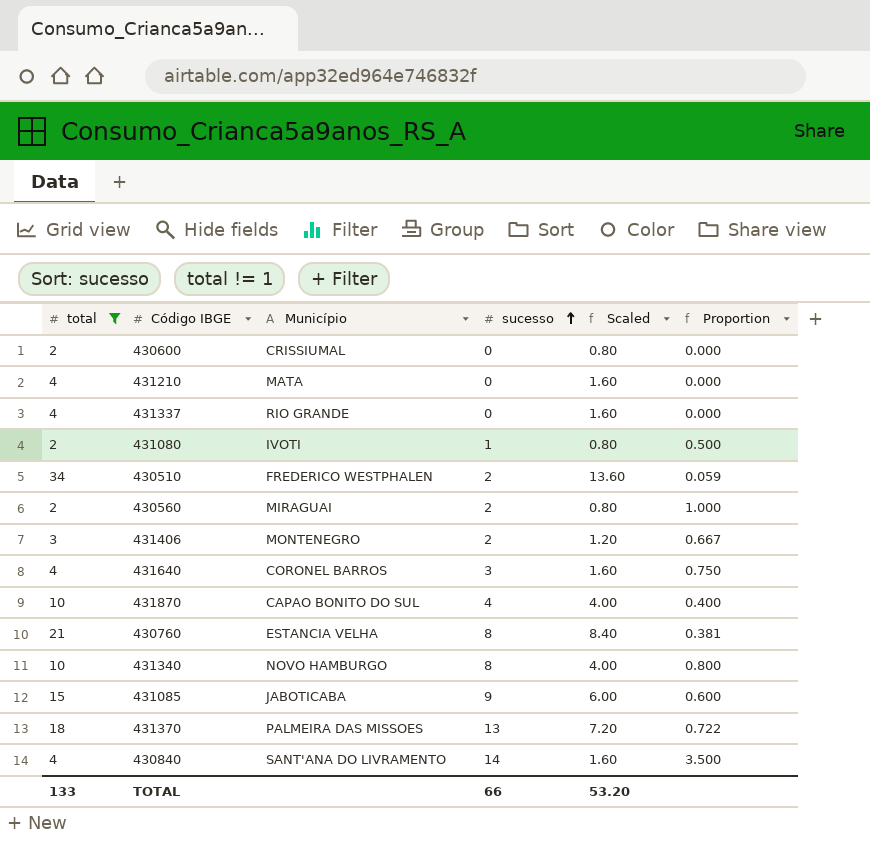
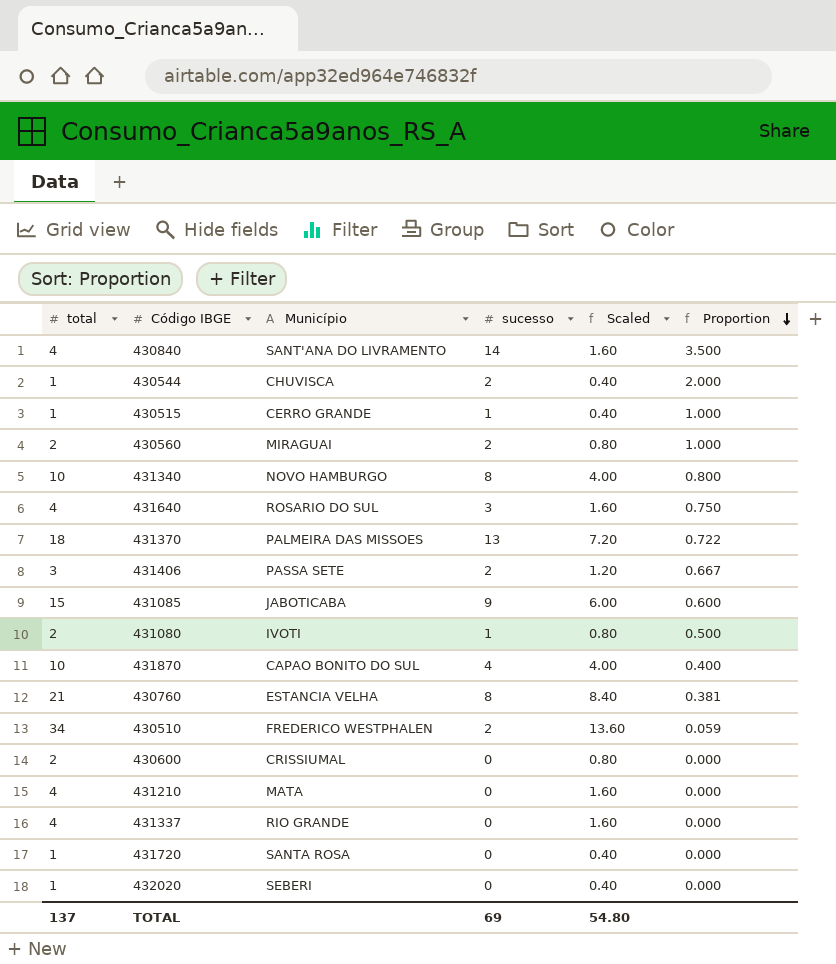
filter: total != 1 -> none
row order: sucesso ascending -> Proportion descending
431640 | Município: CORONEL BARROS -> ROSARIO DO SUL
431406 | Município: MONTENEGRO -> PASSA SETE
TOTAL | total: 133 -> 137
TOTAL | sucesso: 66 -> 69
TOTAL | Scaled: 53.20 -> 54.80

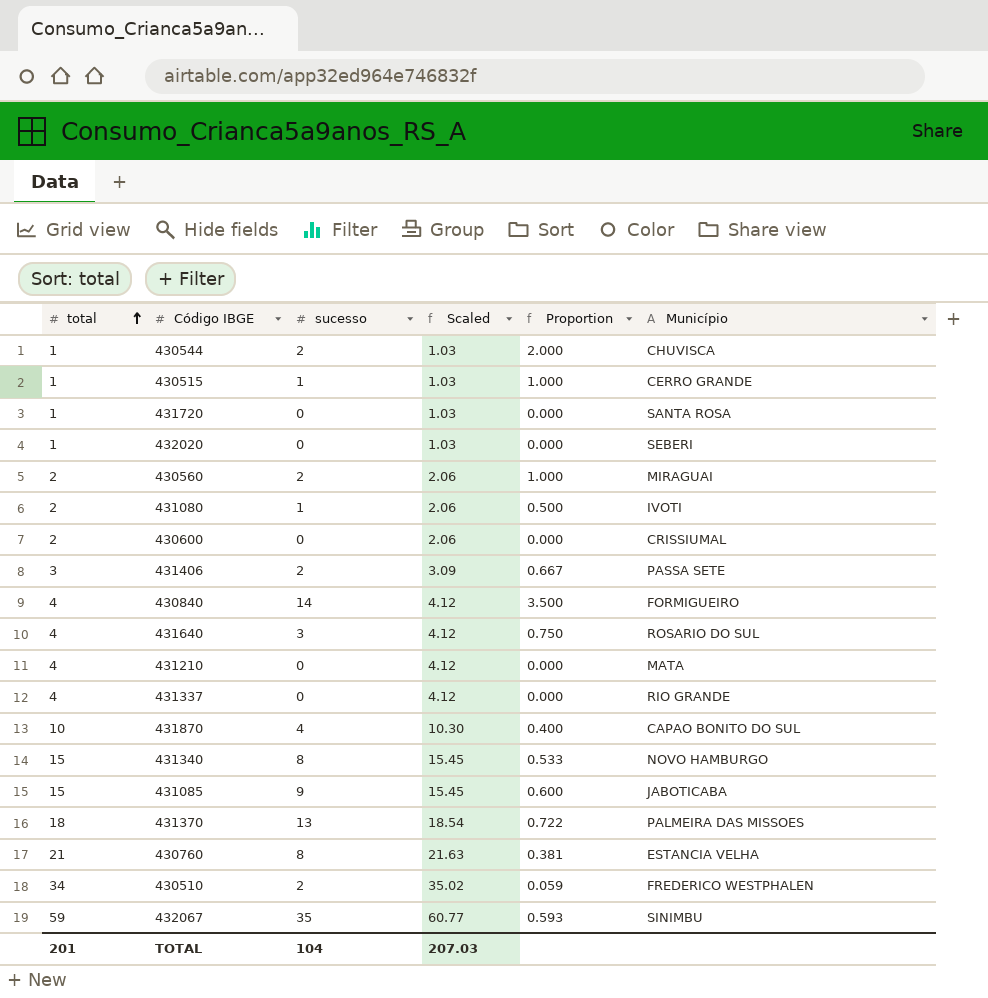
row order: Proportion descending -> total ascending
column Scaled | formula: [total] * 0.4 -> [total] * 1.03
column Município | position: 3 -> 6
430840 | Município: SANT'ANA DO LIVRAMENTO -> FORMIGUEIRO
431340 | total: 10 -> 15
431340 | Proportion: 0.800 -> 0.533
row 432067: none -> 59 | 35 | 60.77 | 0.593 | SINIMBU
TOTAL | total: 137 -> 201
TOTAL | sucesso: 69 -> 104
TOTAL | Scaled: 54.80 -> 207.03

